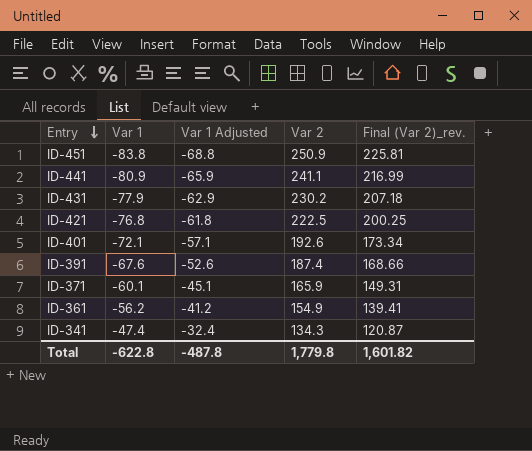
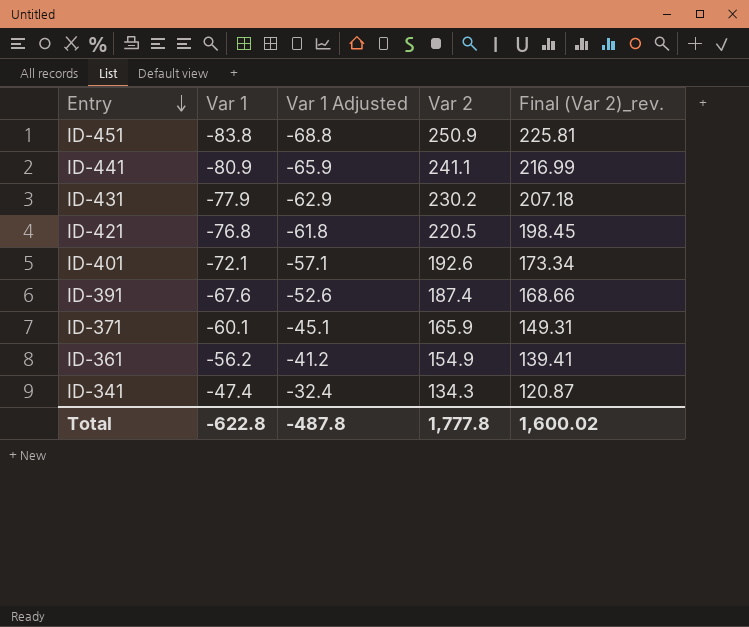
ID-421 | Var 2: 222.5 -> 220.5
ID-421 | Final (Var 2)_rev.: 200.25 -> 198.45
Total | Var 2: 1,779.8 -> 1,777.8
Total | Final (Var 2)_rev.: 1,601.82 -> 1,600.02

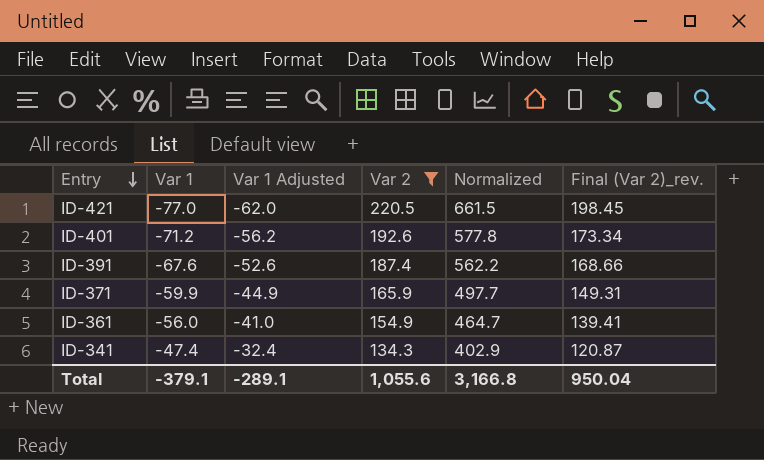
filter: none -> Var 2 <= 220.5
column Normalized | formula: none -> [Var 2] * 3
ID-421 | Var 1: -76.8 -> -77.0
ID-421 | Var 1 Adjusted: -61.8 -> -62.0
ID-401 | Var 1: -72.1 -> -71.2
ID-401 | Var 1 Adjusted: -57.1 -> -56.2
ID-371 | Var 1: -60.1 -> -59.9
ID-371 | Var 1 Adjusted: -45.1 -> -44.9
ID-361 | Var 1: -56.2 -> -56.0
ID-361 | Var 1 Adjusted: -41.2 -> -41.0
Total | Var 1: -622.8 -> -379.1
Total | Var 1 Adjusted: -487.8 -> -289.1
Total | Var 2: 1,777.8 -> 1,055.6
Total | Final (Var 2)_rev.: 1,600.02 -> 950.04

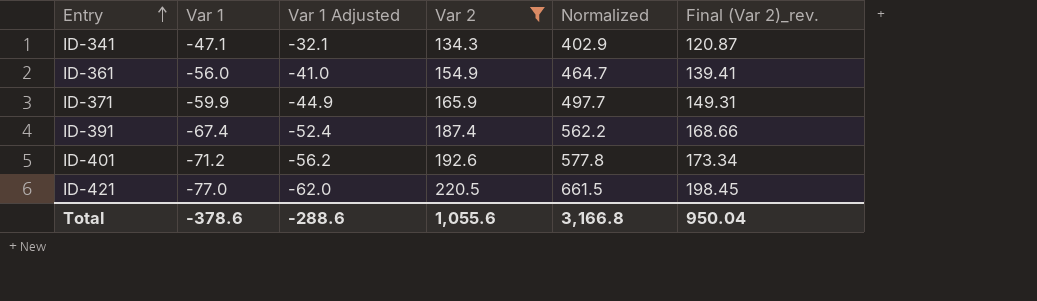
row order: Entry descending -> Entry ascending
ID-341 | Var 1: -47.4 -> -47.1
ID-341 | Var 1 Adjusted: -32.4 -> -32.1
ID-391 | Var 1: -67.6 -> -67.4
ID-391 | Var 1 Adjusted: -52.6 -> -52.4
Total | Var 1: -379.1 -> -378.6
Total | Var 1 Adjusted: -289.1 -> -288.6

